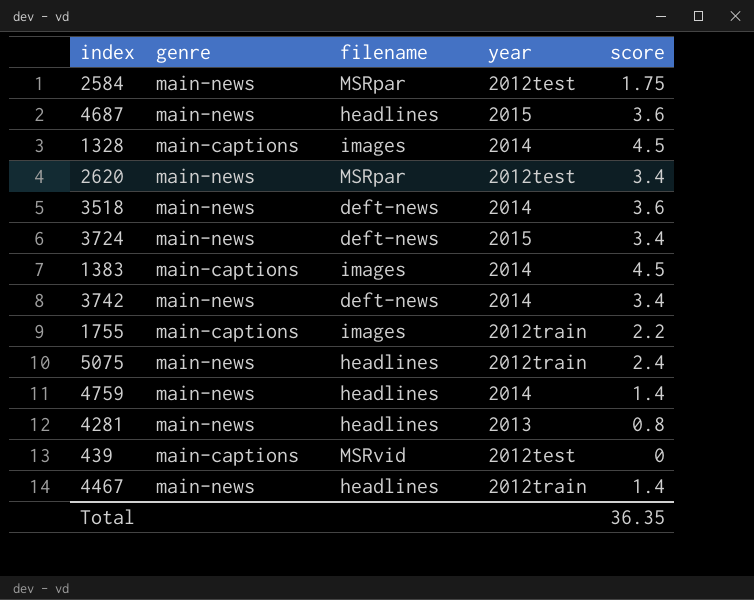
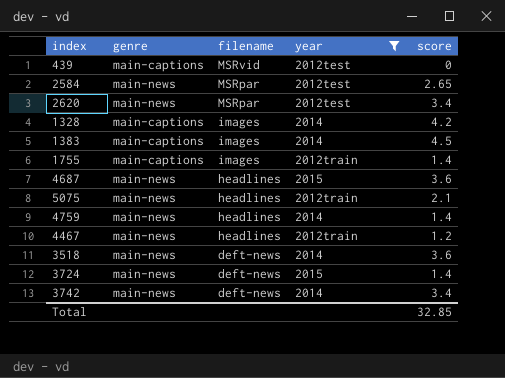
filter: none -> year != 2013
row order: none -> filename descending
2584 | score: 1.75 -> 2.65
1328 | score: 4.5 -> 4.2
1755 | score: 2.2 -> 1.4
5075 | score: 2.4 -> 2.1
4467 | score: 1.4 -> 1.2
3724 | score: 3.4 -> 1.4
Total | score: 36.35 -> 32.85

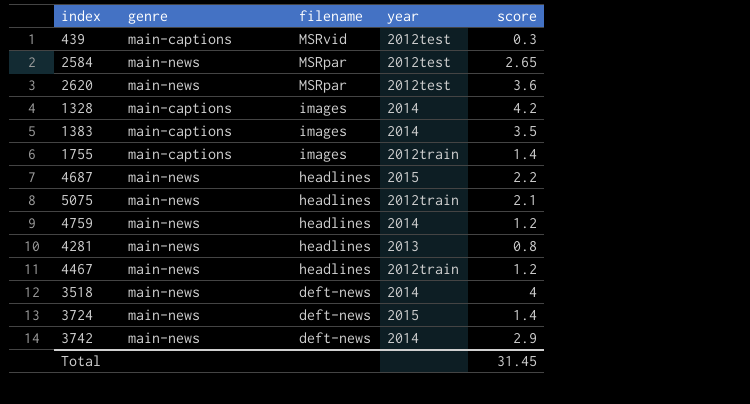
filter: year != 2013 -> none
439 | score: 0 -> 0.3
2620 | score: 3.4 -> 3.6
1383 | score: 4.5 -> 3.5
4687 | score: 3.6 -> 2.2
4759 | score: 1.4 -> 1.2
3518 | score: 3.6 -> 4
3742 | score: 3.4 -> 2.9
Total | score: 32.85 -> 31.45

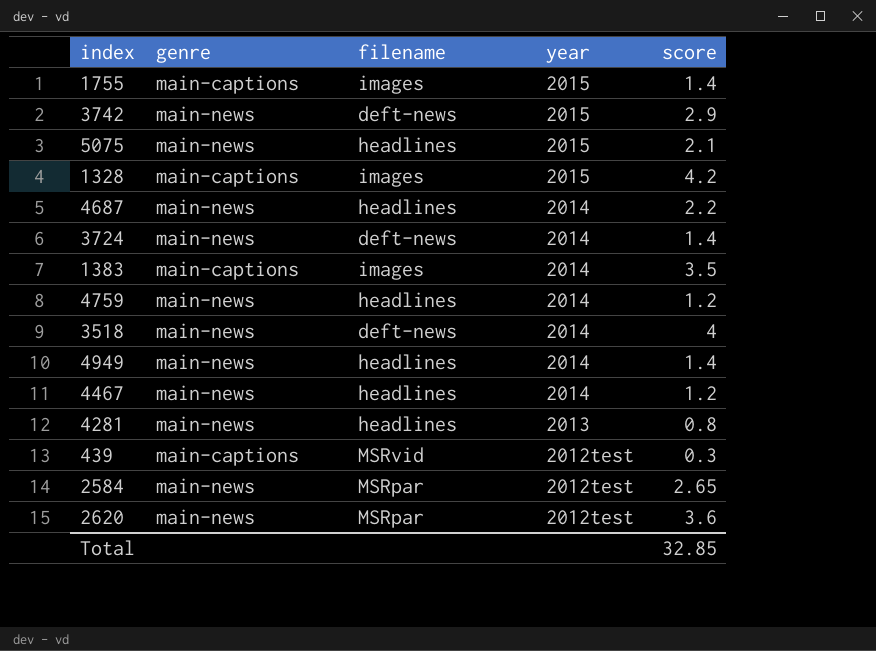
row order: filename descending -> year descending
1755 | year: 2012train -> 2015
3742 | year: 2014 -> 2015
5075 | year: 2012train -> 2015
1328 | year: 2014 -> 2015
4687 | year: 2015 -> 2014
3724 | year: 2015 -> 2014
row 4949: none -> main-news | headlines | 2014 | 1.4
4467 | year: 2012train -> 2014
Total | score: 31.45 -> 32.85

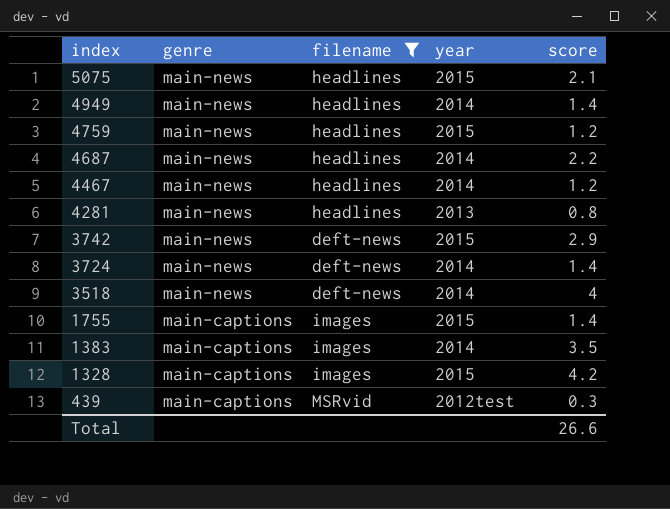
filter: none -> filename != MSRpar
row order: year descending -> index descending
4759 | year: 2014 -> 2015
Total | score: 32.85 -> 26.6

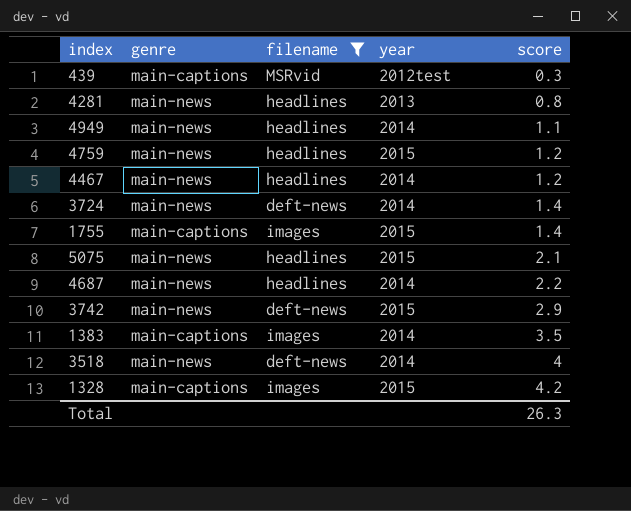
row order: index descending -> score ascending
4949 | score: 1.4 -> 1.1
Total | score: 26.6 -> 26.3

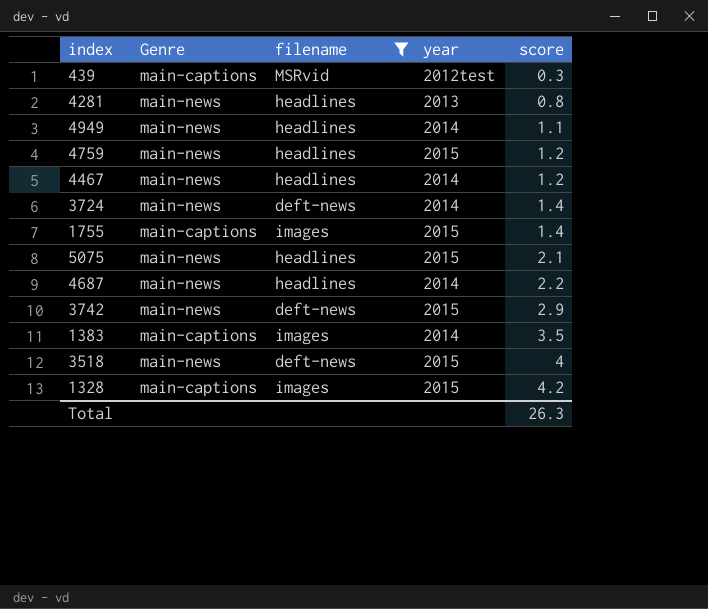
column name: genre -> Genre
3518 | year: 2014 -> 2015

